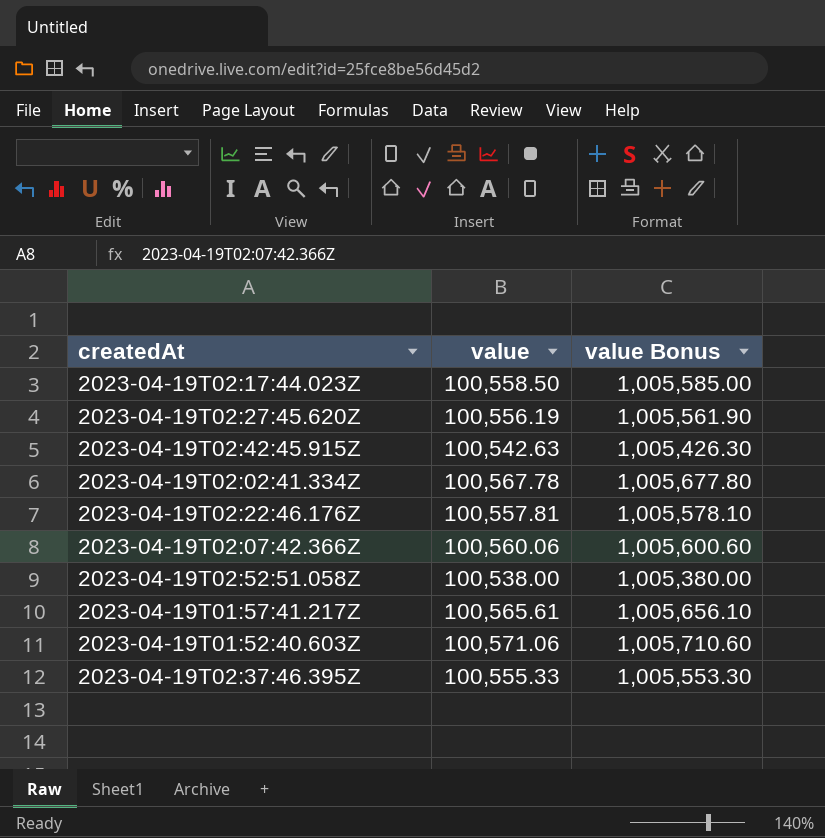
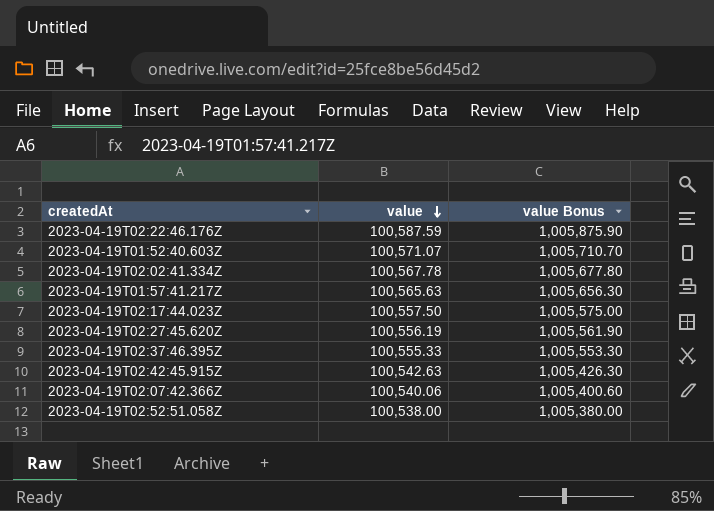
row order: none -> value descending
2023-04-19T02:22:46.176Z | value: 100,557.81 -> 100,587.59
2023-04-19T02:22:46.176Z | value Bonus: 1,005,578.10 -> 1,005,875.90
2023-04-19T01:52:40.603Z | value: 100,571.06 -> 100,571.07
2023-04-19T01:52:40.603Z | value Bonus: 1,005,710.60 -> 1,005,710.70
2023-04-19T01:57:41.217Z | value: 100,565.61 -> 100,565.63
2023-04-19T01:57:41.217Z | value Bonus: 1,005,656.10 -> 1,005,656.30
2023-04-19T02:17:44.023Z | value: 100,558.50 -> 100,557.50
2023-04-19T02:17:44.023Z | value Bonus: 1,005,585.00 -> 1,005,575.00
2023-04-19T02:07:42.366Z | value: 100,560.06 -> 100,540.06
2023-04-19T02:07:42.366Z | value Bonus: 1,005,600.60 -> 1,005,400.60

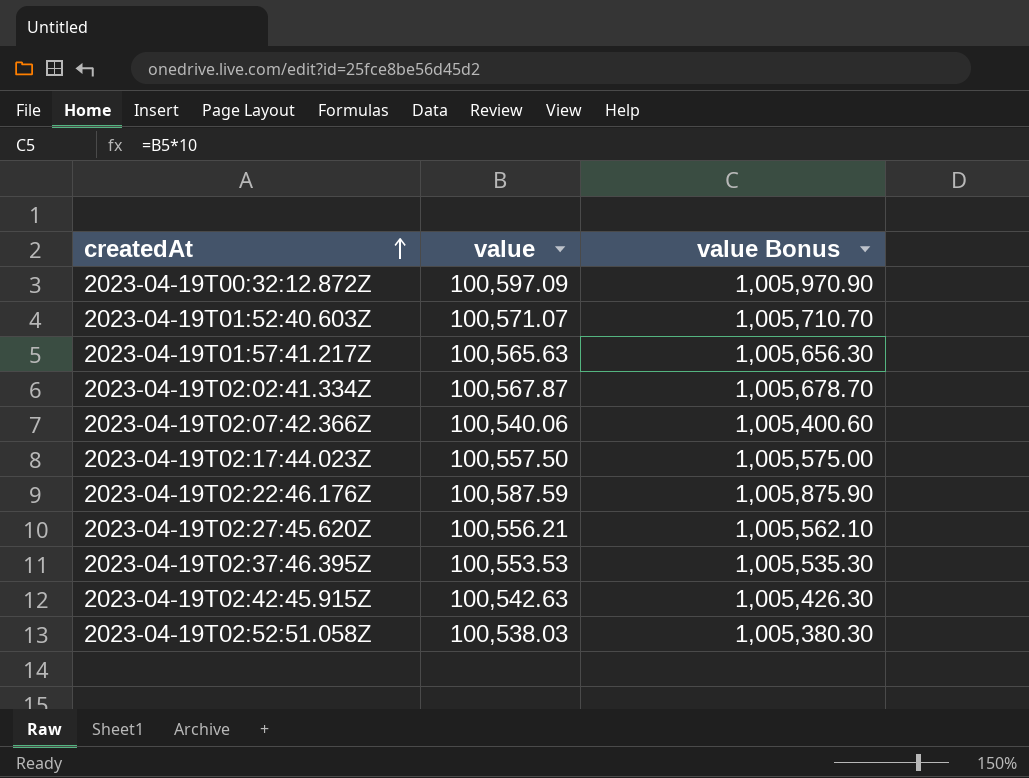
row order: value descending -> createdAt ascending
row 2023-04-19T00:32:12.872Z: none -> 100,597.09 | 1,005,970.90
2023-04-19T02:02:41.334Z | value: 100,567.78 -> 100,567.87
2023-04-19T02:02:41.334Z | value Bonus: 1,005,677.80 -> 1,005,678.70
2023-04-19T02:27:45.620Z | value: 100,556.19 -> 100,556.21
2023-04-19T02:27:45.620Z | value Bonus: 1,005,561.90 -> 1,005,562.10
2023-04-19T02:37:46.395Z | value: 100,555.33 -> 100,553.53
2023-04-19T02:37:46.395Z | value Bonus: 1,005,553.30 -> 1,005,535.30
2023-04-19T02:52:51.058Z | value: 100,538.00 -> 100,538.03
2023-04-19T02:52:51.058Z | value Bonus: 1,005,380.00 -> 1,005,380.30

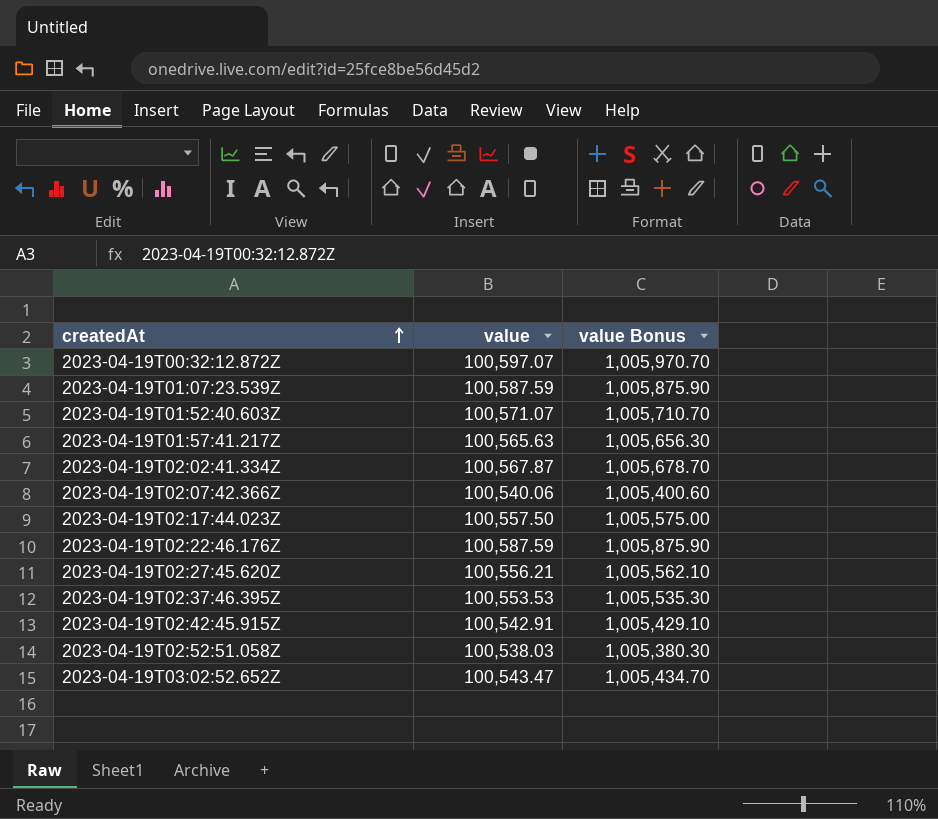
2023-04-19T00:32:12.872Z | value: 100,597.09 -> 100,597.07
2023-04-19T00:32:12.872Z | value Bonus: 1,005,970.90 -> 1,005,970.70
row 2023-04-19T01:07:23.539Z: none -> 100,587.59 | 1,005,875.90
2023-04-19T02:42:45.915Z | value: 100,542.63 -> 100,542.91
2023-04-19T02:42:45.915Z | value Bonus: 1,005,426.30 -> 1,005,429.10
row 2023-04-19T03:02:52.652Z: none -> 100,543.47 | 1,005,434.70

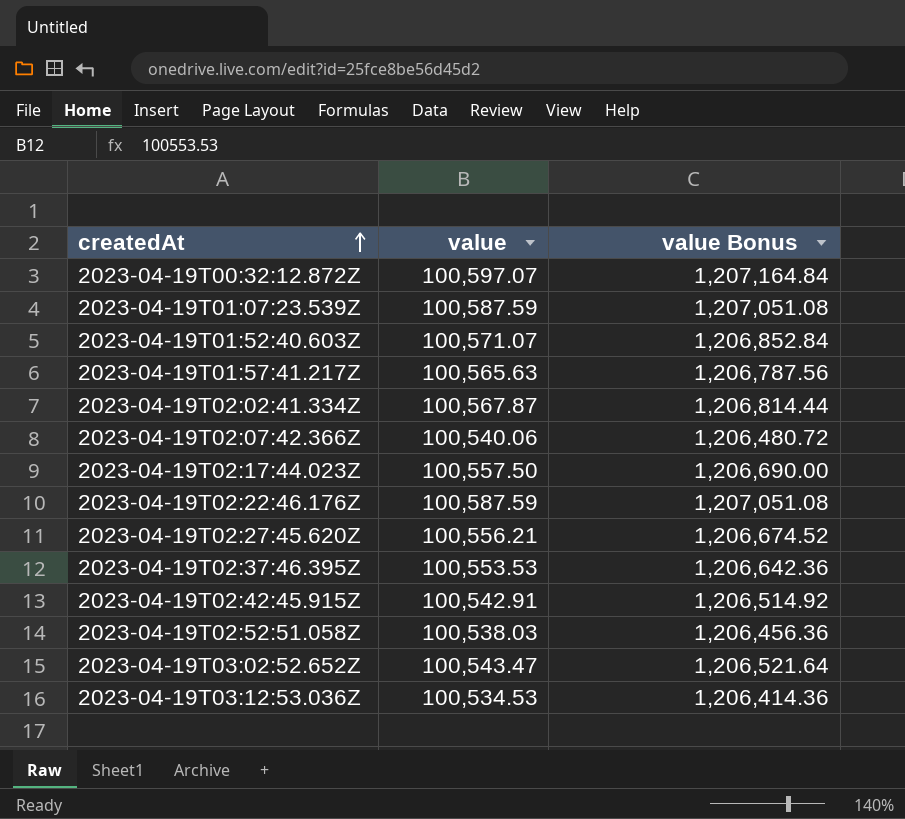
column value Bonus | formula: [value] * 10 -> [value] * 12
row 2023-04-19T03:12:53.036Z: none -> 100,534.53 | 1,206,414.36

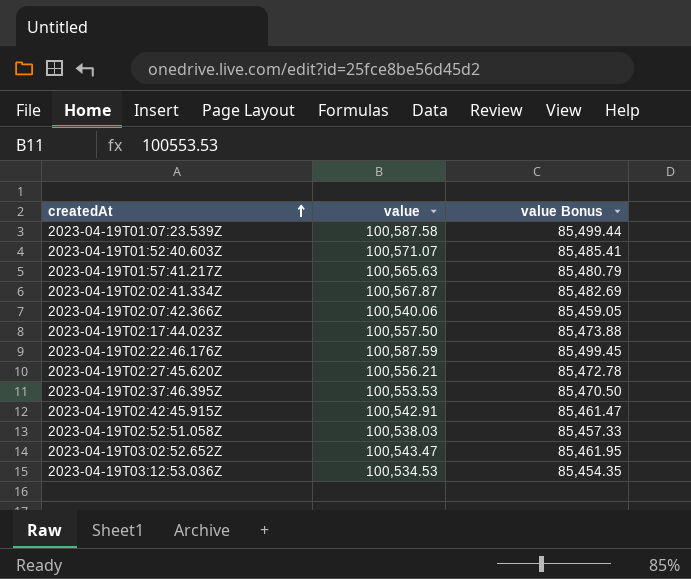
column value Bonus | formula: [value] * 12 -> [value] * 0.85
row 2023-04-19T00:32:12.872Z: 100,597.07 | 1,207,164.84 -> none
2023-04-19T01:07:23.539Z | value: 100,587.59 -> 100,587.58

